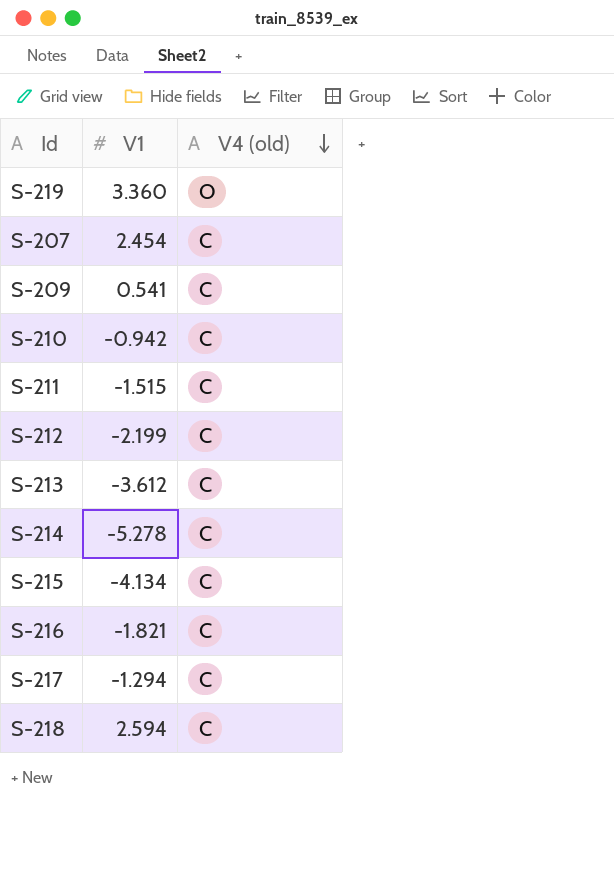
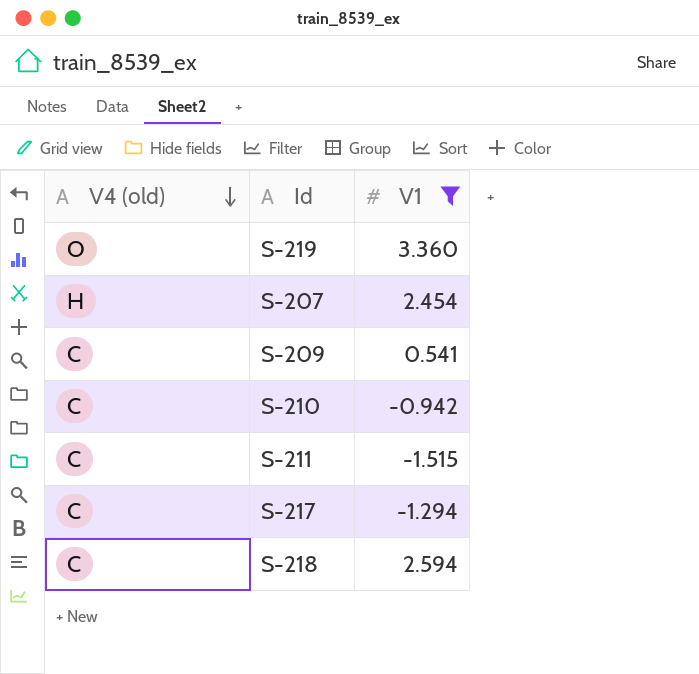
filter: none -> V1 >= -1.515
column V4 (old) | position: 3 -> 1
S-207 | V4 (old): C -> H

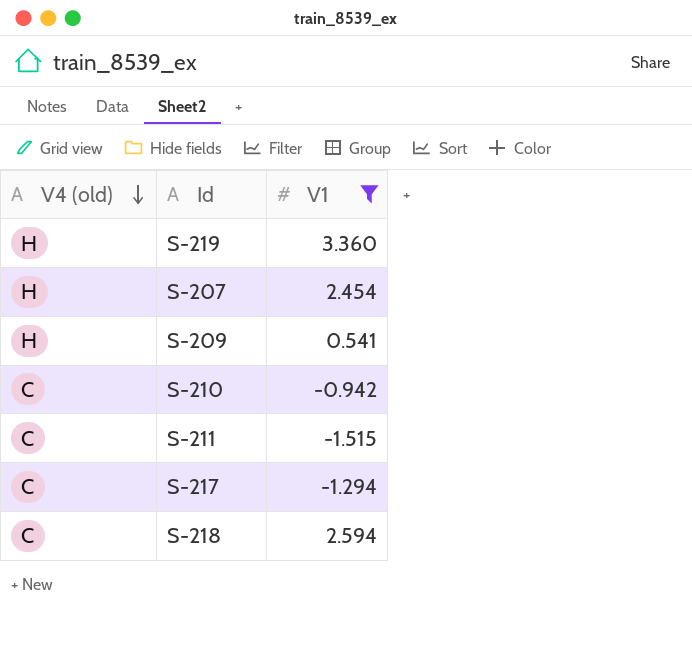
S-219 | V4 (old): O -> H
S-209 | V4 (old): C -> H

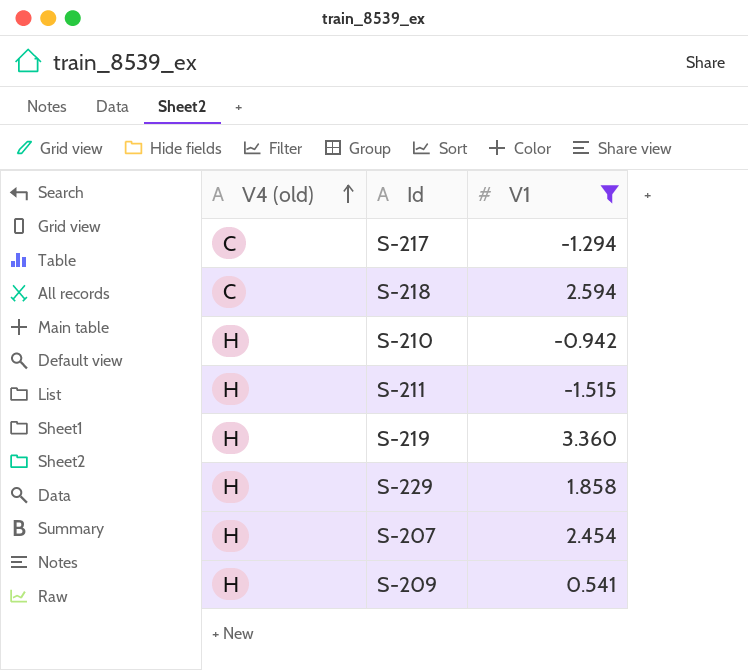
row order: V4 (old) descending -> V4 (old) ascending
S-210 | V4 (old): C -> H
S-211 | V4 (old): C -> H
row S-229: none -> H | 1.858

